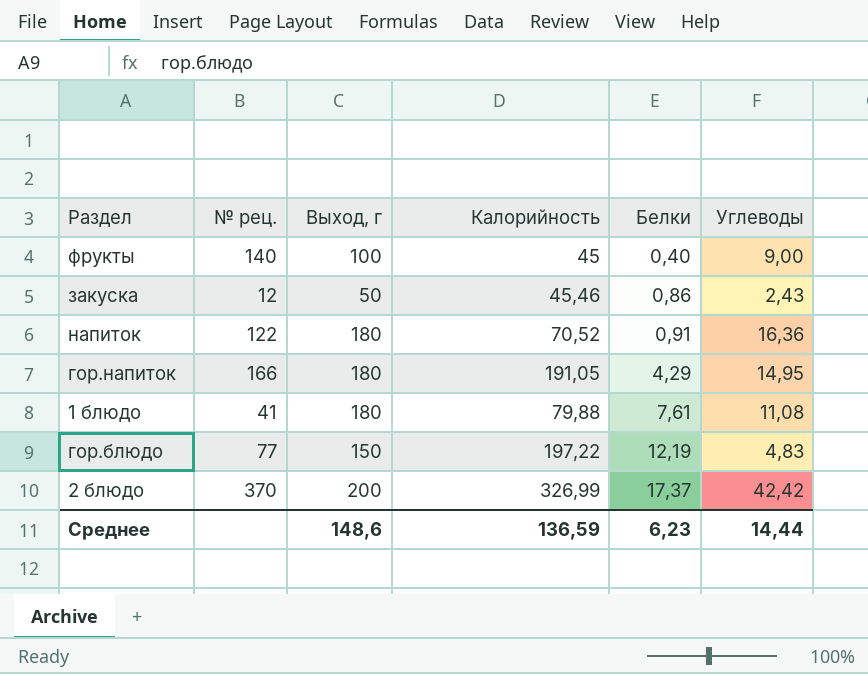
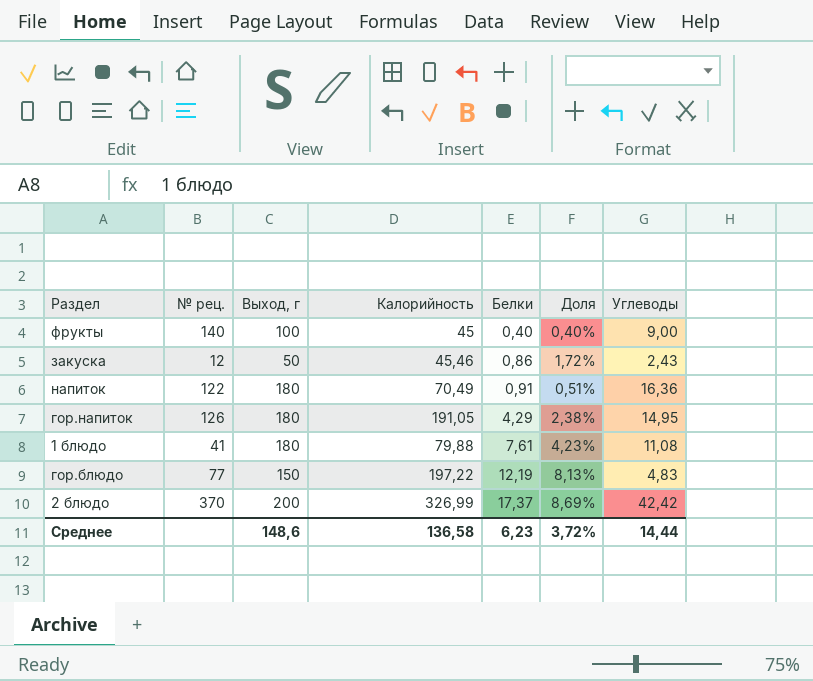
column Доля | formula: none -> [Белки] / [Выход, г]
напиток | Калорийность: 70,52 -> 70,49
гор.напиток | № рец.: 166 -> 126
Среднее | Калорийность: 136,59 -> 136,58

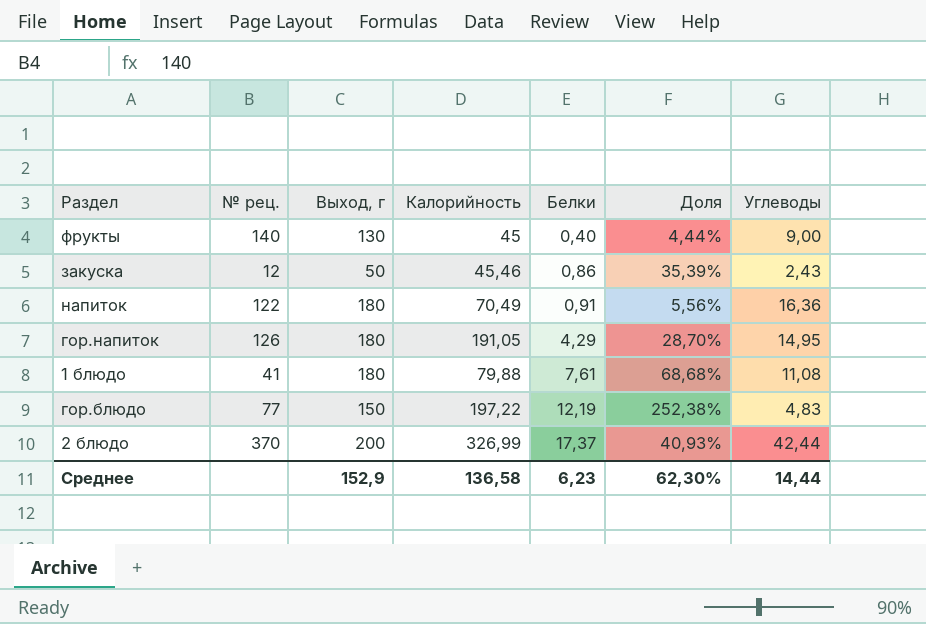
column Доля | formula: [Белки] / [Выход, г] -> [Белки] / [Углеводы]
фрукты | Выход, г: 100 -> 130
2 блюдо | Углеводы: 42,42 -> 42,44
Среднее | Выход, г: 148,6 -> 152,9
Среднее | Доля: 3,72% -> 62,30%

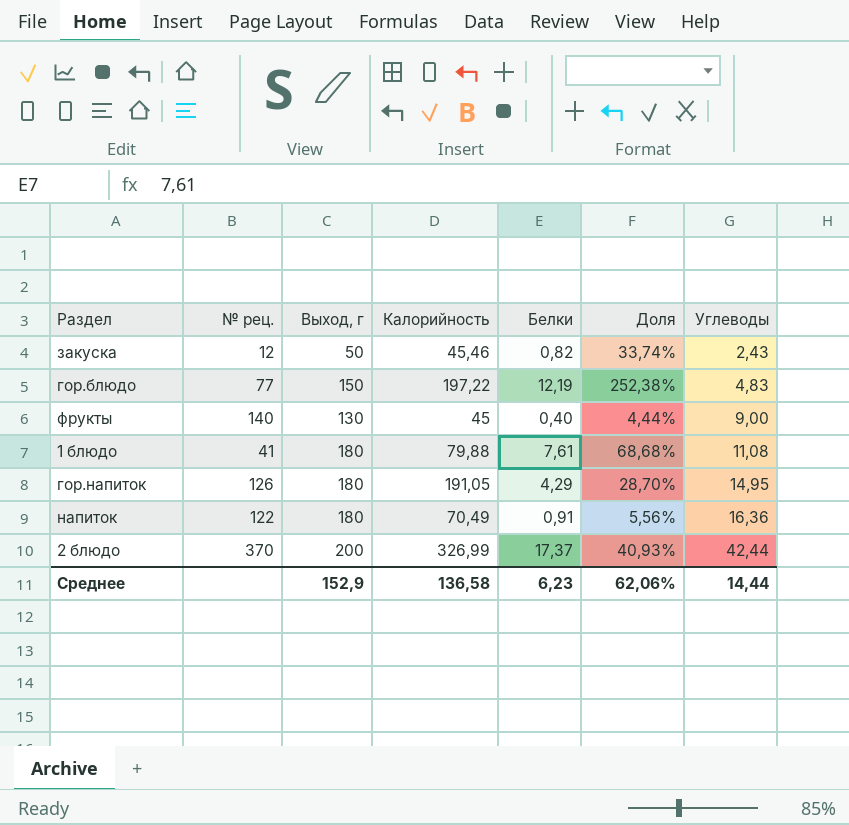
row order: Белки ascending -> Углеводы ascending
закуска | Белки: 0,86 -> 0,82
закуска | Доля: 35,39% -> 33,74%
Среднее | Доля: 62,30% -> 62,06%

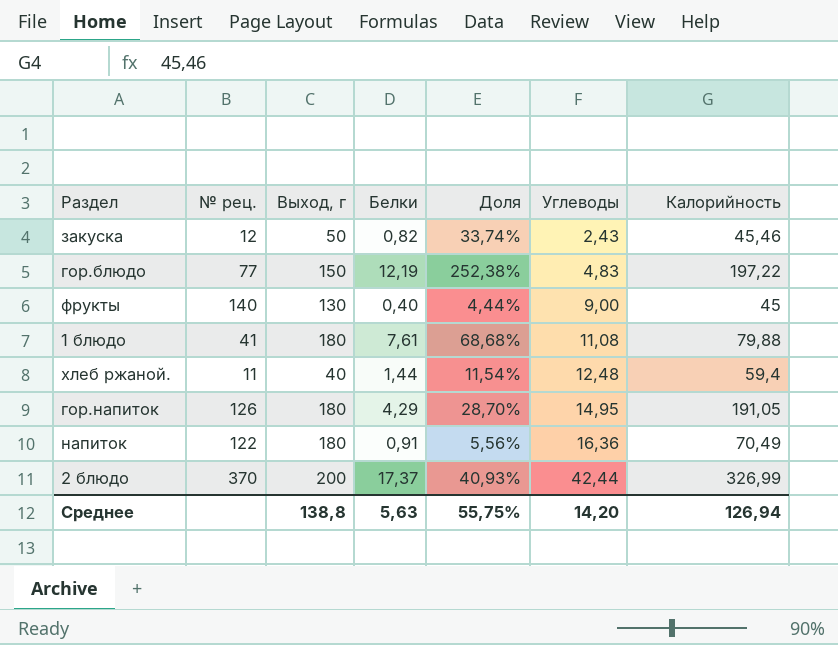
column Калорийность | position: 4 -> 7
row хлеб ржаной.: none -> 11 | 40 | 1,44 | 11,54% | 12,48 | 59,4
Среднее | Выход, г: 152,9 -> 138,8
Среднее | Белки: 6,23 -> 5,63
Среднее | Доля: 62,06% -> 55,75%
Среднее | Углеводы: 14,44 -> 14,20
Среднее | Калорийность: 136,58 -> 126,94

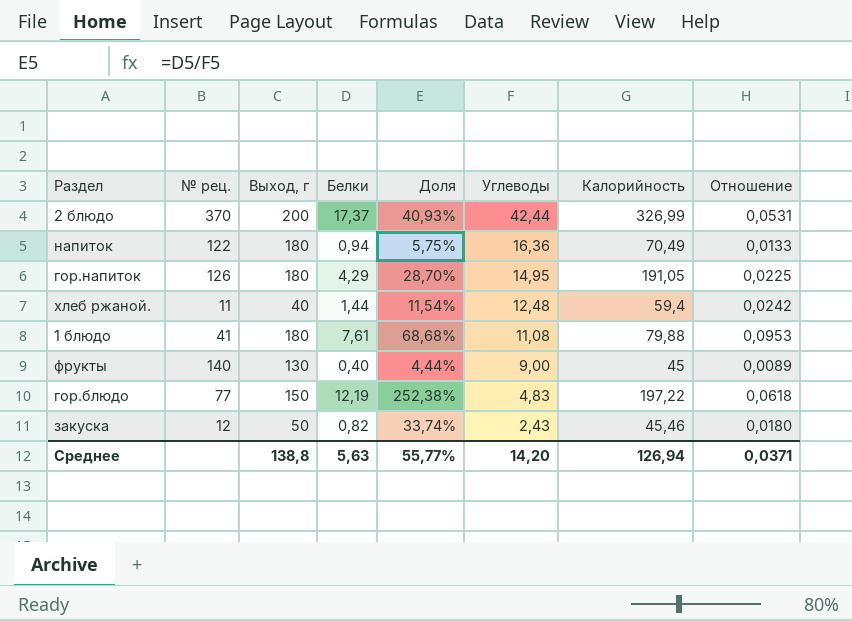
row order: Углеводы ascending -> Углеводы descending
column Отношение | formula: none -> [Белки] / [Калорийность]
напиток | Белки: 0,91 -> 0,94
напиток | Доля: 5,56% -> 5,75%
Среднее | Доля: 55,75% -> 55,77%

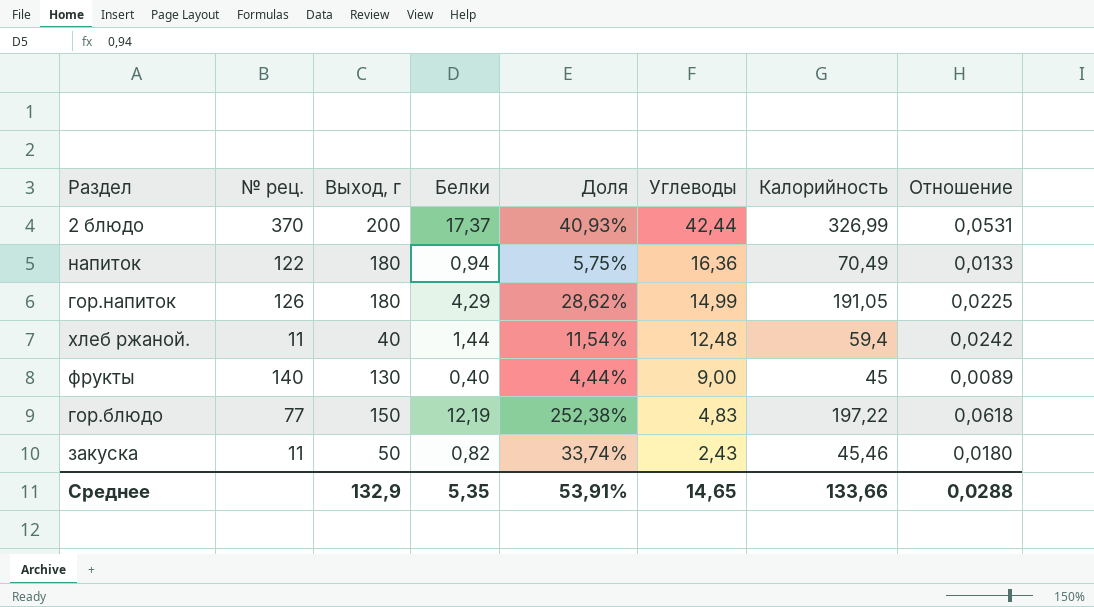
row 1 блюдо: 41 | 180 | 7,61 | 68,68% | 11,08 | 79,88 | 0,0953 -> none
гор.напиток | Доля: 28,70% -> 28,62%
гор.напиток | Углеводы: 14,95 -> 14,99
закуска | № рец.: 12 -> 11
Среднее | Выход, г: 138,8 -> 132,9
Среднее | Белки: 5,63 -> 5,35
Среднее | Доля: 55,77% -> 53,91%
Среднее | Углеводы: 14,20 -> 14,65
Среднее | Калорийность: 126,94 -> 133,66
Среднее | Отношение: 0,0371 -> 0,0288

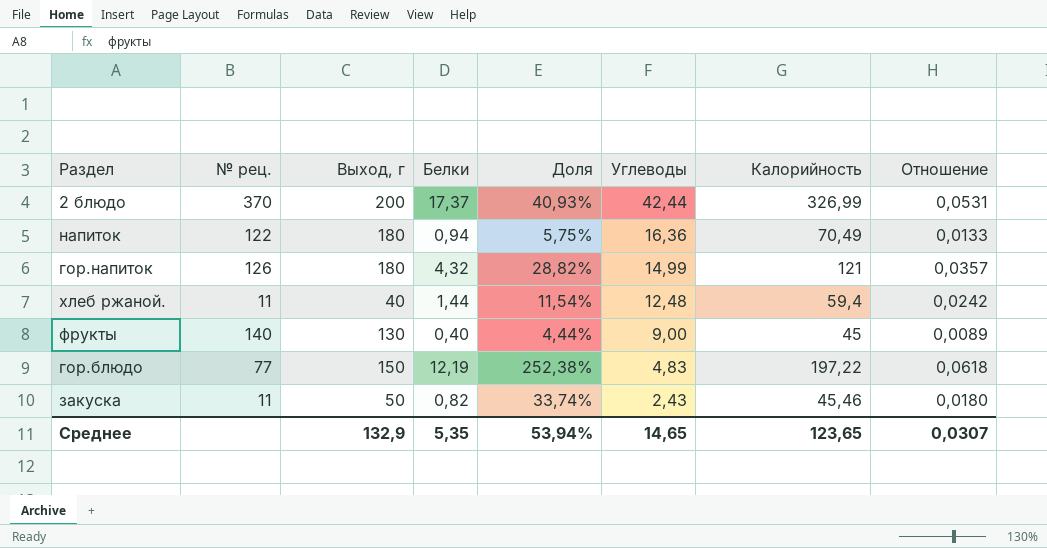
гор.напиток | Белки: 4,29 -> 4,32
гор.напиток | Доля: 28,62% -> 28,82%
гор.напиток | Калорийность: 191,05 -> 121
гор.напиток | Отношение: 0,0225 -> 0,0357
Среднее | Доля: 53,91% -> 53,94%
Среднее | Калорийность: 133,66 -> 123,65
Среднее | Отношение: 0,0288 -> 0,0307

